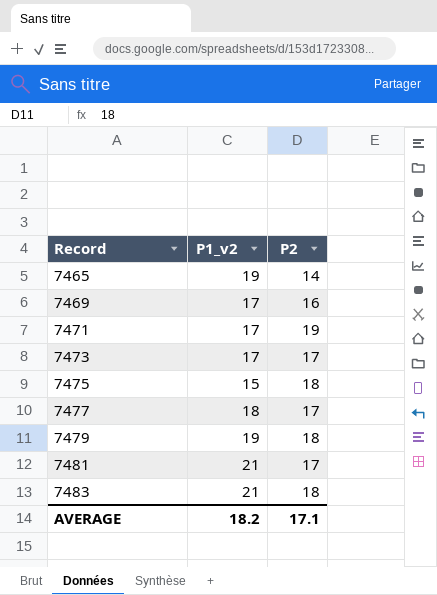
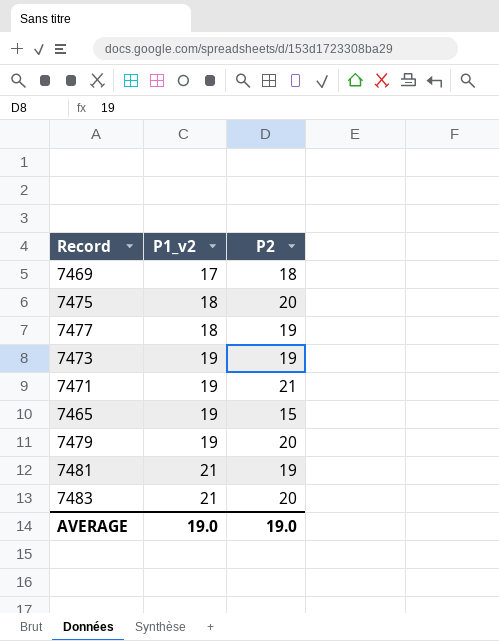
row order: Record ascending -> P1_v2 ascending
7469 | P2: 16 -> 18
7475 | P1_v2: 15 -> 18
7475 | P2: 18 -> 20
7477 | P2: 17 -> 19
7473 | P1_v2: 17 -> 19
7473 | P2: 17 -> 19
7471 | P1_v2: 17 -> 19
7471 | P2: 19 -> 21
7465 | P2: 14 -> 15
7479 | P2: 18 -> 20
7481 | P2: 17 -> 19
7483 | P2: 18 -> 20
AVERAGE | P1_v2: 18.2 -> 19.0
AVERAGE | P2: 17.1 -> 19.0

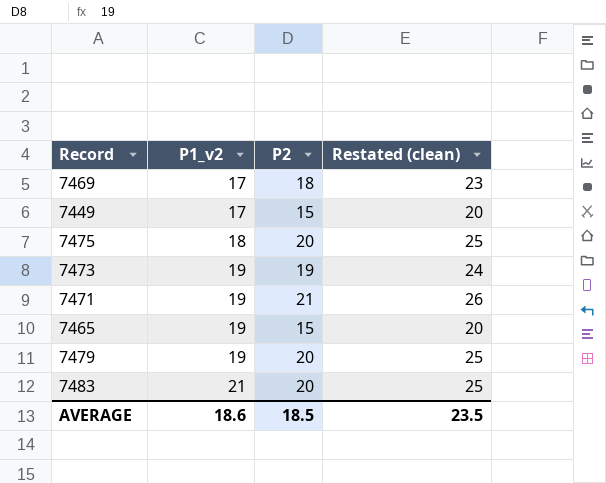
column Restated (clean) | formula: none -> [P2] + 5
row 7477: 18 | 19 -> none
row 7481: 21 | 19 -> none
row 7449: none -> 17 | 15 | 20
AVERAGE | P1_v2: 19.0 -> 18.6
AVERAGE | P2: 19.0 -> 18.5

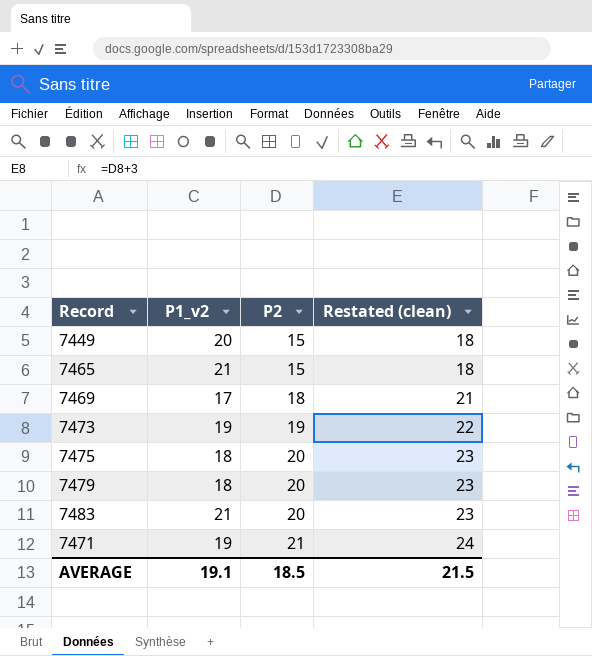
row order: P1_v2 ascending -> P2 ascending
column Restated (clean) | formula: [P2] + 5 -> [P2] + 3
7449 | P1_v2: 17 -> 20
7465 | P1_v2: 19 -> 21
7479 | P1_v2: 19 -> 18
AVERAGE | P1_v2: 18.6 -> 19.1
AVERAGE | Restated (clean): 23.5 -> 21.5

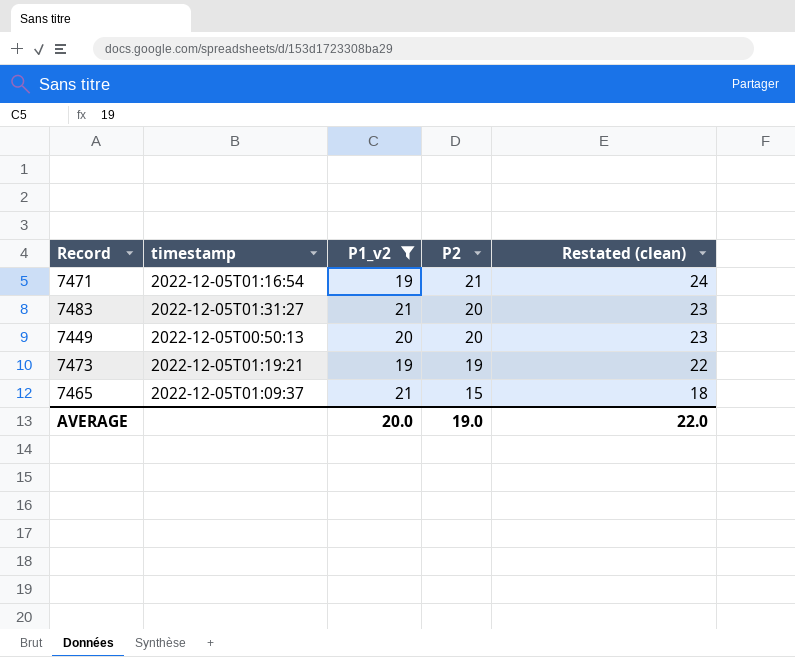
filter: none -> P1_v2 >= 19
row order: P2 ascending -> P2 descending
column timestamp | position: none -> 2
7449 | P2: 15 -> 20
7449 | Restated (clean): 18 -> 23
AVERAGE | P1_v2: 19.1 -> 20.0
AVERAGE | P2: 18.5 -> 19.0
AVERAGE | Restated (clean): 21.5 -> 22.0

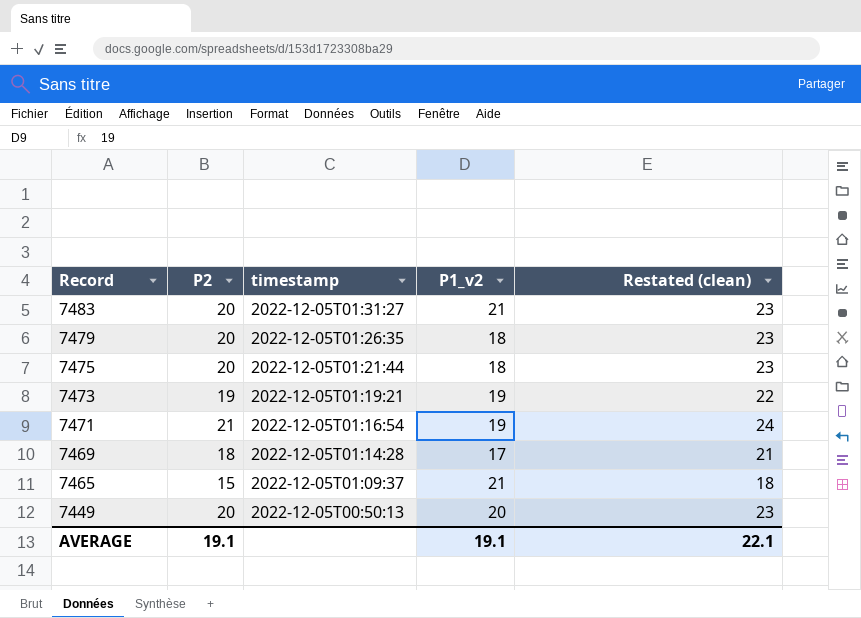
filter: P1_v2 >= 19 -> none
row order: P2 descending -> Record descending
column P2 | position: 4 -> 2
AVERAGE | P2: 19.0 -> 19.1
AVERAGE | P1_v2: 20.0 -> 19.1
AVERAGE | Restated (clean): 22.0 -> 22.1

